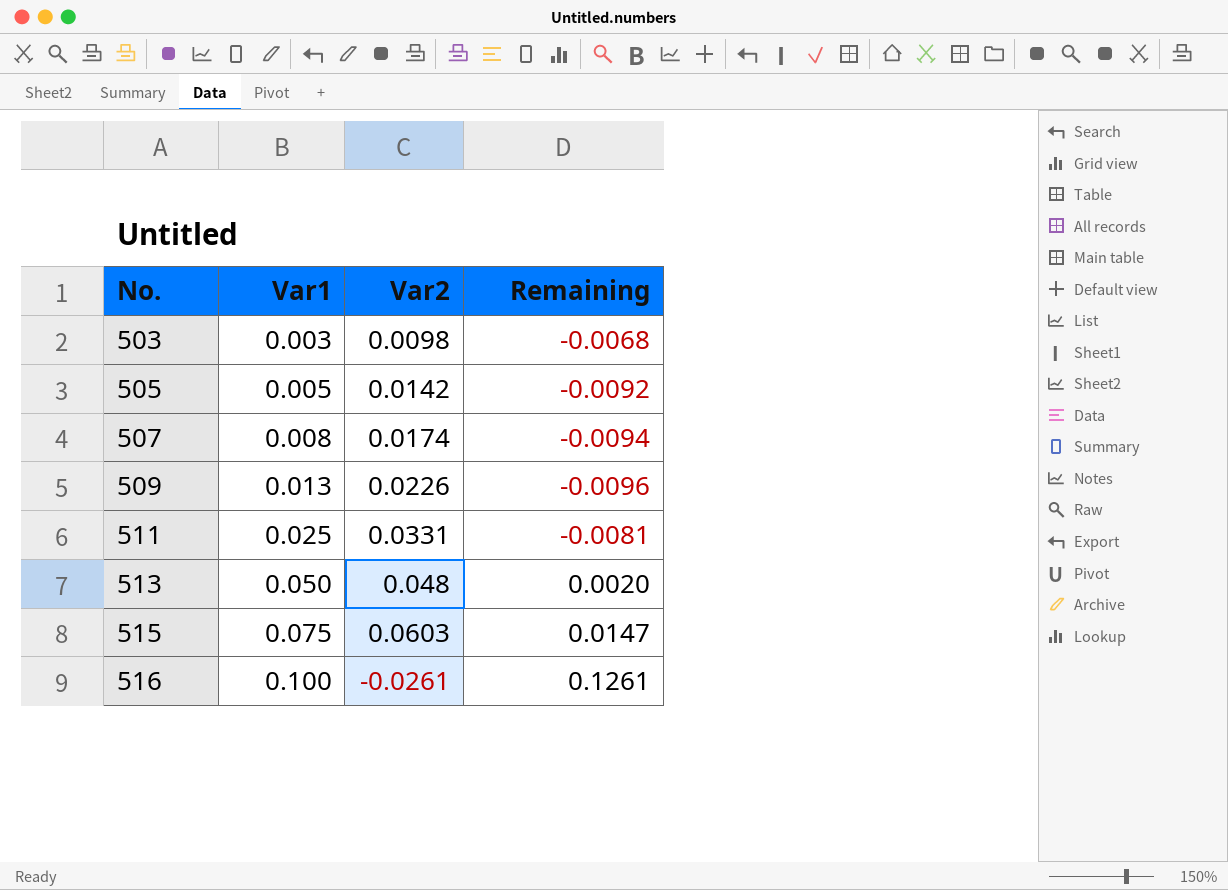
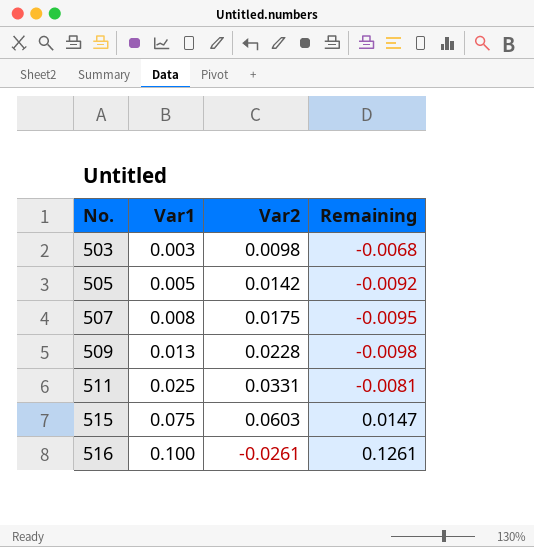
row 513: 0.050 | 0.048 | 0.0020 -> none
507 | Var2: 0.0174 -> 0.0175
507 | Remaining: -0.0094 -> -0.0095
509 | Var2: 0.0226 -> 0.0228
509 | Remaining: -0.0096 -> -0.0098

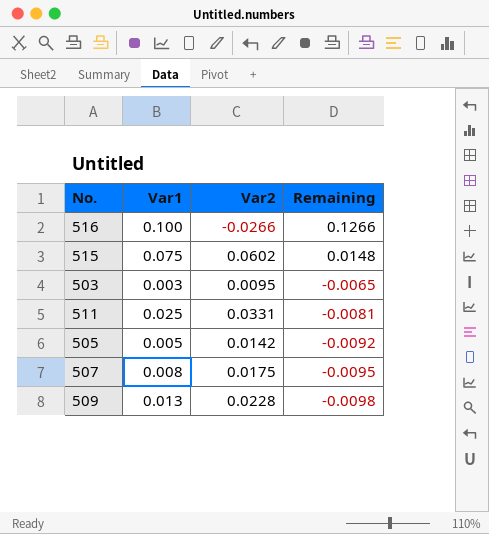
row order: No. ascending -> Remaining descending
516 | Var2: -0.0261 -> -0.0266
516 | Remaining: 0.1261 -> 0.1266
515 | Var2: 0.0603 -> 0.0602
515 | Remaining: 0.0147 -> 0.0148
503 | Var2: 0.0098 -> 0.0095
503 | Remaining: -0.0068 -> -0.0065

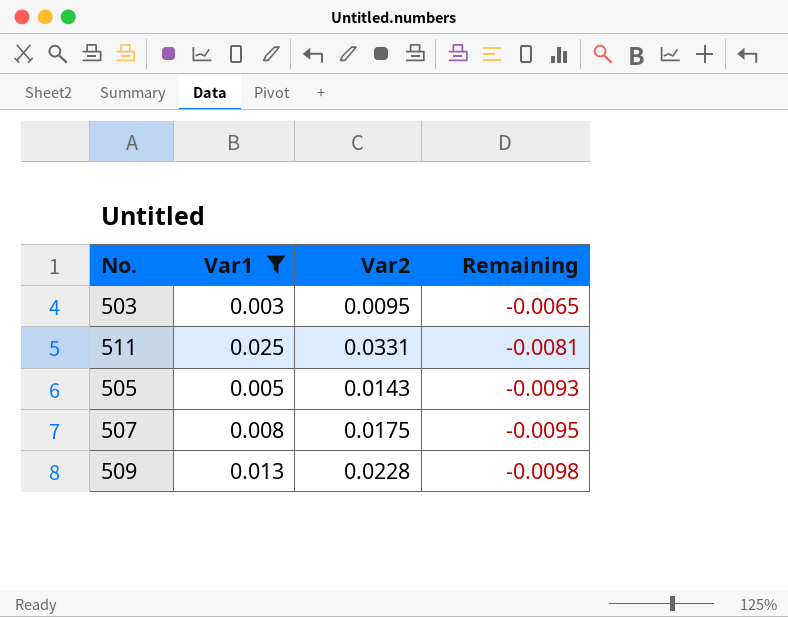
filter: none -> Var1 <= 0.025
505 | Var2: 0.0142 -> 0.0143
505 | Remaining: -0.0092 -> -0.0093

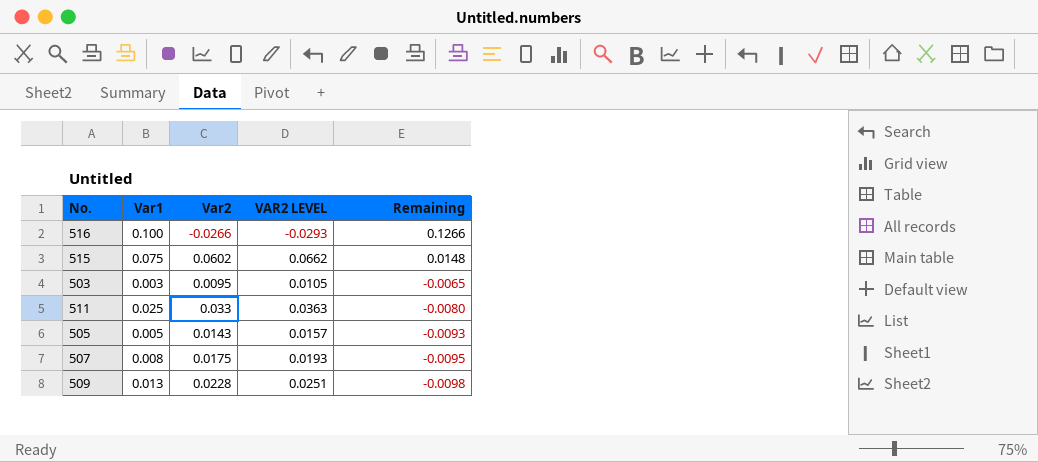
filter: Var1 <= 0.025 -> none
column VAR2 LEVEL | formula: none -> [Var2] * 1.1
511 | Var2: 0.0331 -> 0.033
511 | Remaining: -0.0081 -> -0.0080

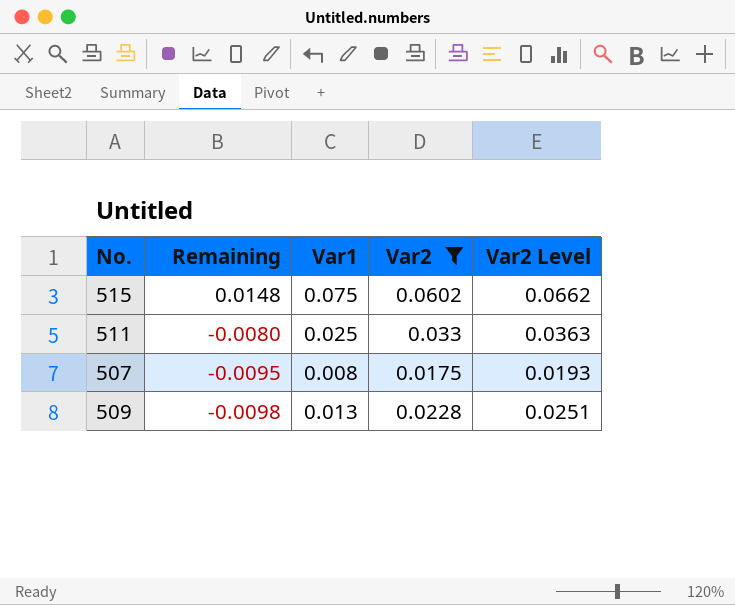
filter: none -> Var2 >= 0.0175
column Remaining | position: 5 -> 2
column name: VAR2 LEVEL -> Var2 Level

